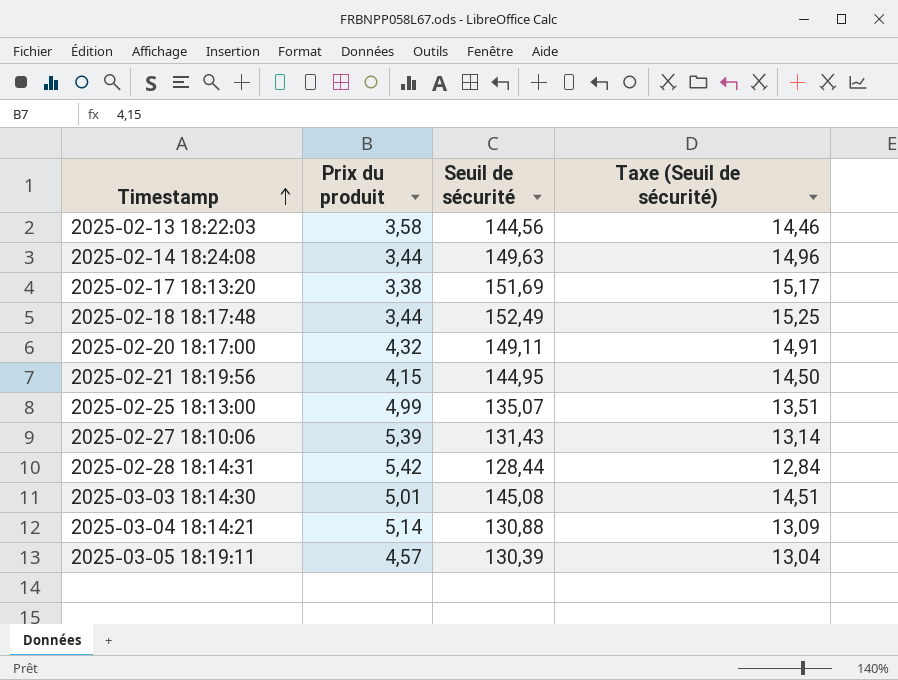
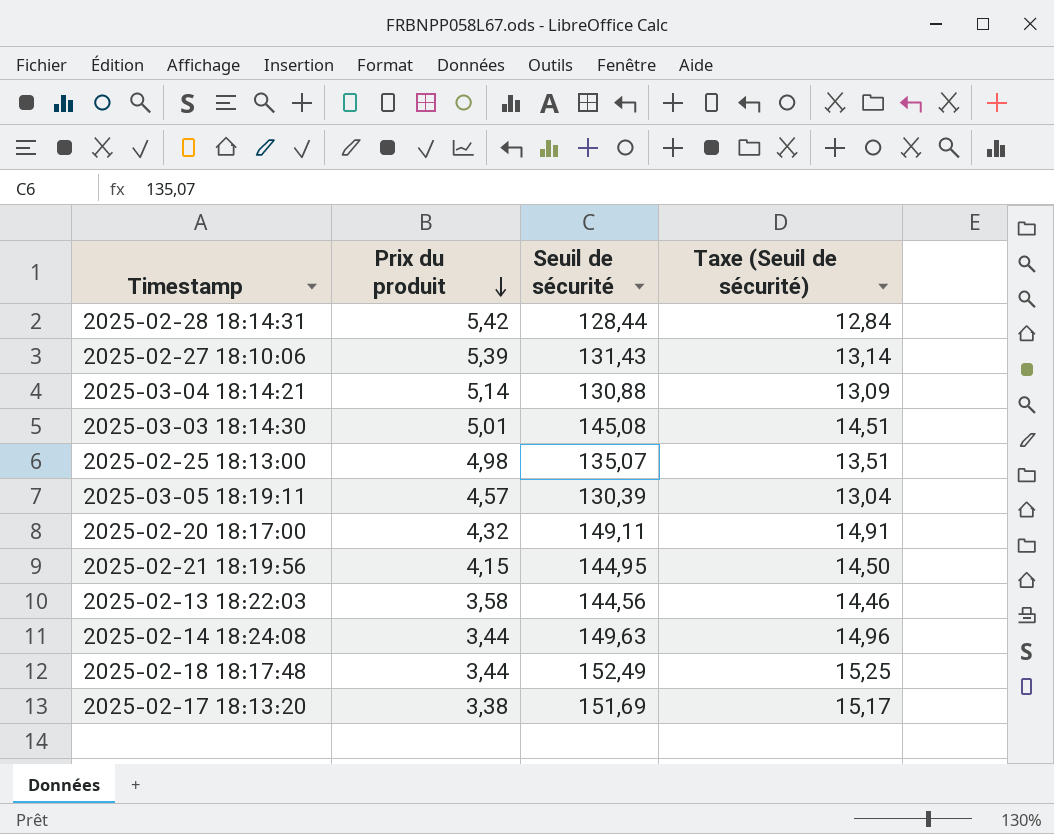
row order: Timestamp ascending -> Prix du produit descending
2025-02-25 18:13:00 | Prix du produit: 4,99 -> 4,98

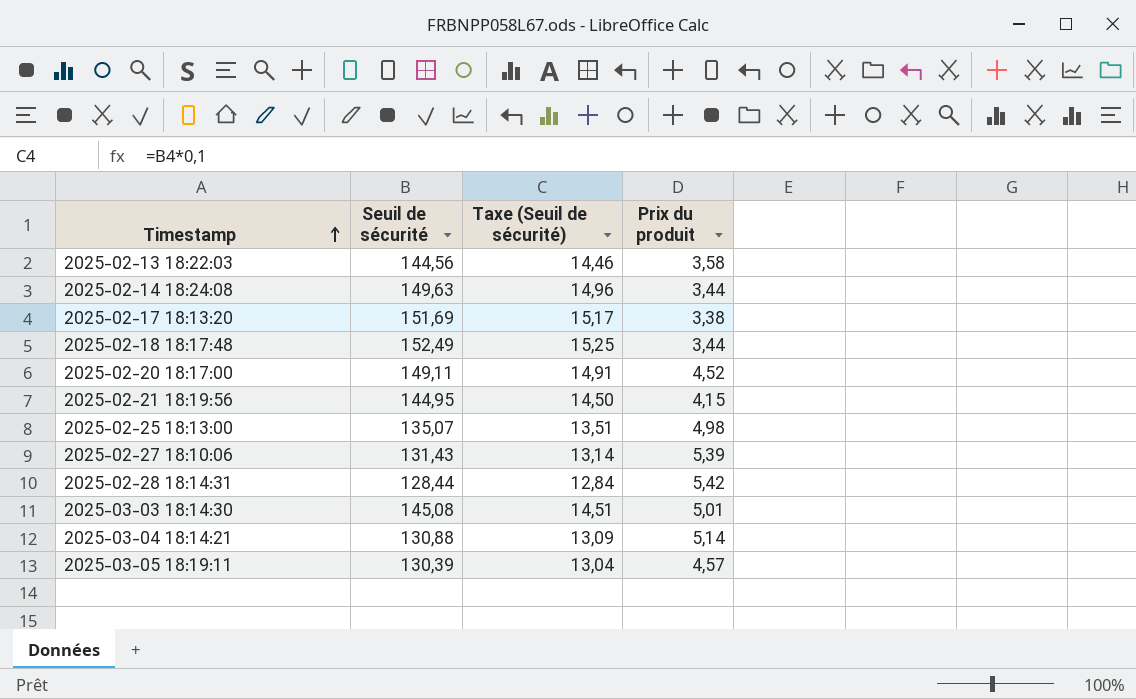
row order: Prix du produit descending -> Timestamp ascending
column Prix du produit | position: 2 -> 4
2025-02-20 18:17:00 | Prix du produit: 4,32 -> 4,52

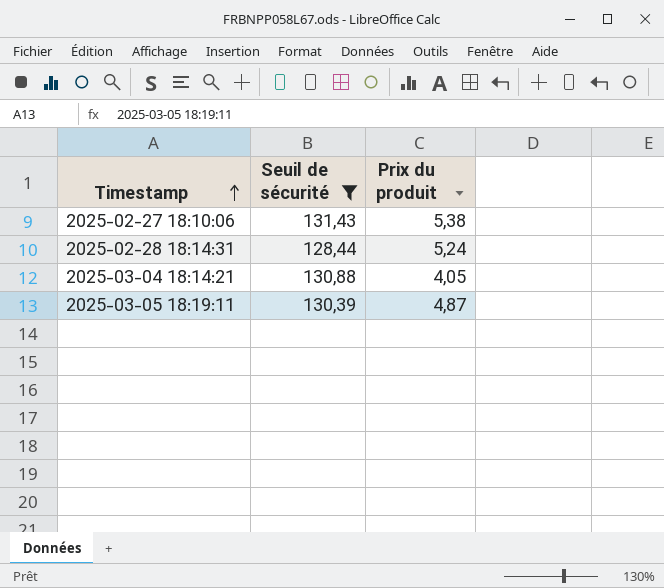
filter: none -> Seuil de sécurité <= 131,43
column Taxe (Seuil de sécurité) | formula: [Seuil de sécurité] * 0,1 -> none
2025-02-27 18:10:06 | Prix du produit: 5,39 -> 5,38
2025-02-28 18:14:31 | Prix du produit: 5,42 -> 5,24
2025-03-04 18:14:21 | Prix du produit: 5,14 -> 4,05
2025-03-05 18:19:11 | Prix du produit: 4,57 -> 4,87

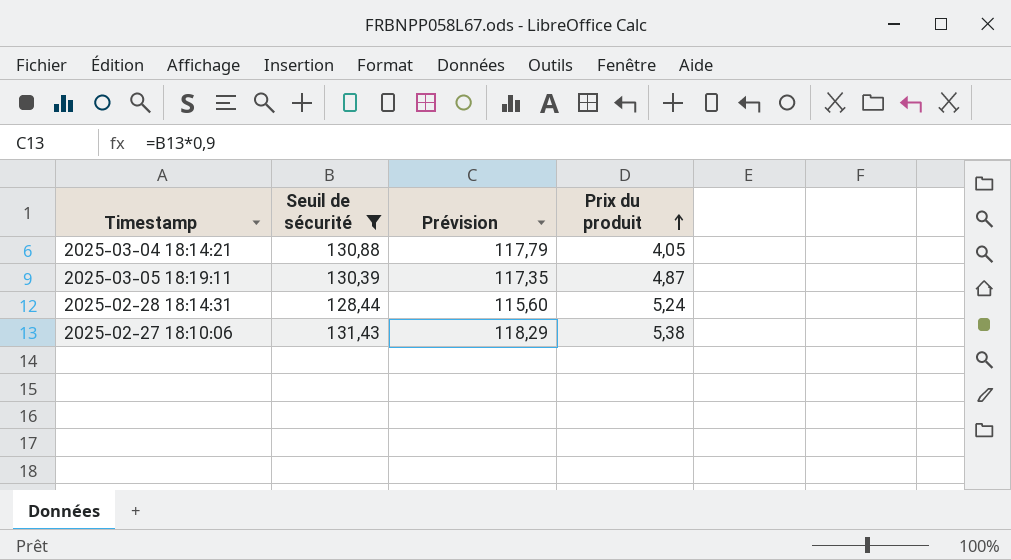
row order: Timestamp ascending -> Prix du produit ascending
column Prévision | formula: none -> [Seuil de sécurité] * 0,9

